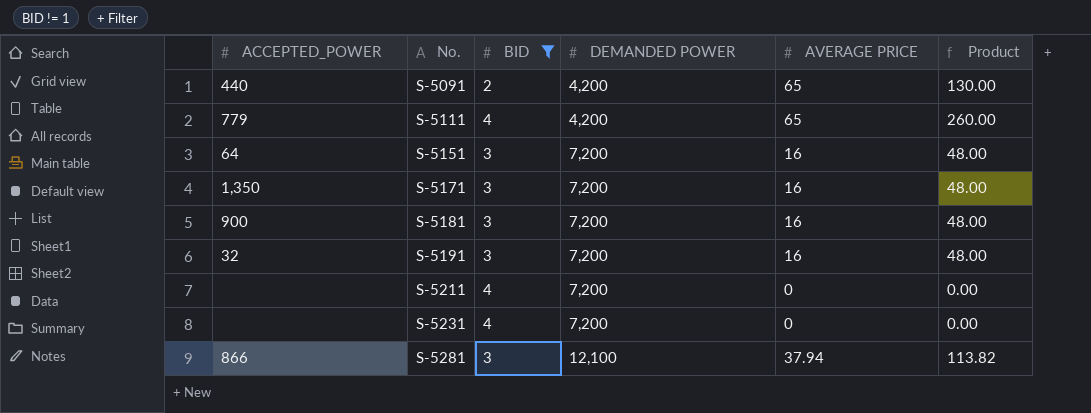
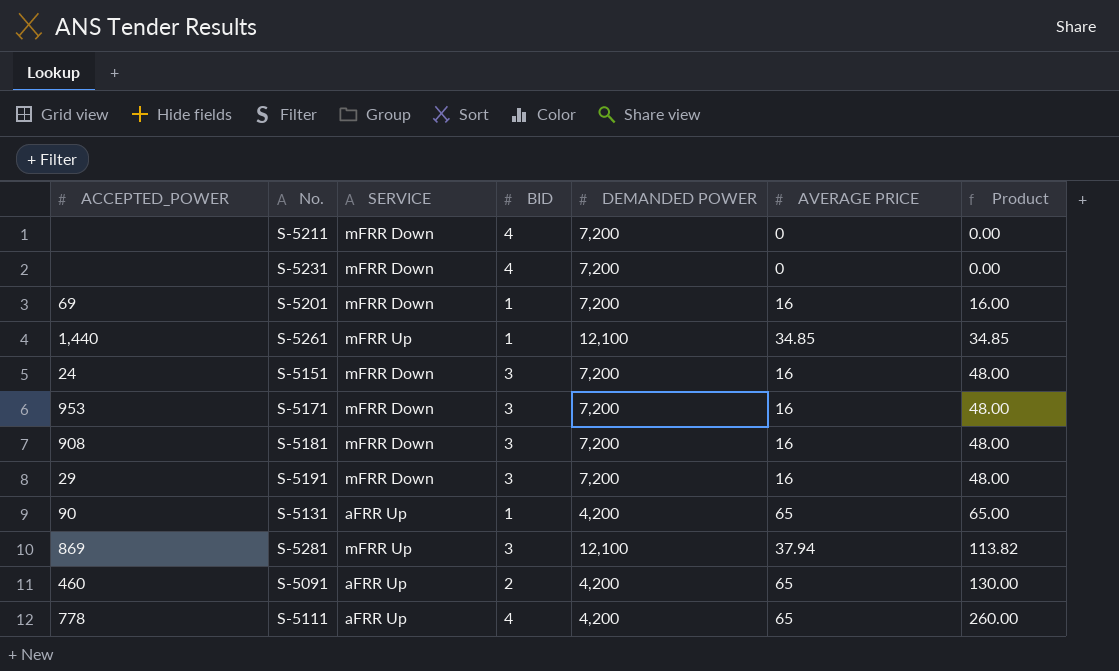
filter: BID != 1 -> none
row order: No. ascending -> Product ascending
column SERVICE | position: none -> 3
S-5151 | ACCEPTED_POWER: 64 -> 24
S-5171 | ACCEPTED_POWER: 1,350 -> 953
S-5181 | ACCEPTED_POWER: 900 -> 908
S-5191 | ACCEPTED_POWER: 32 -> 29
S-5281 | ACCEPTED_POWER: 866 -> 869
S-5091 | ACCEPTED_POWER: 440 -> 460
S-5111 | ACCEPTED_POWER: 779 -> 778

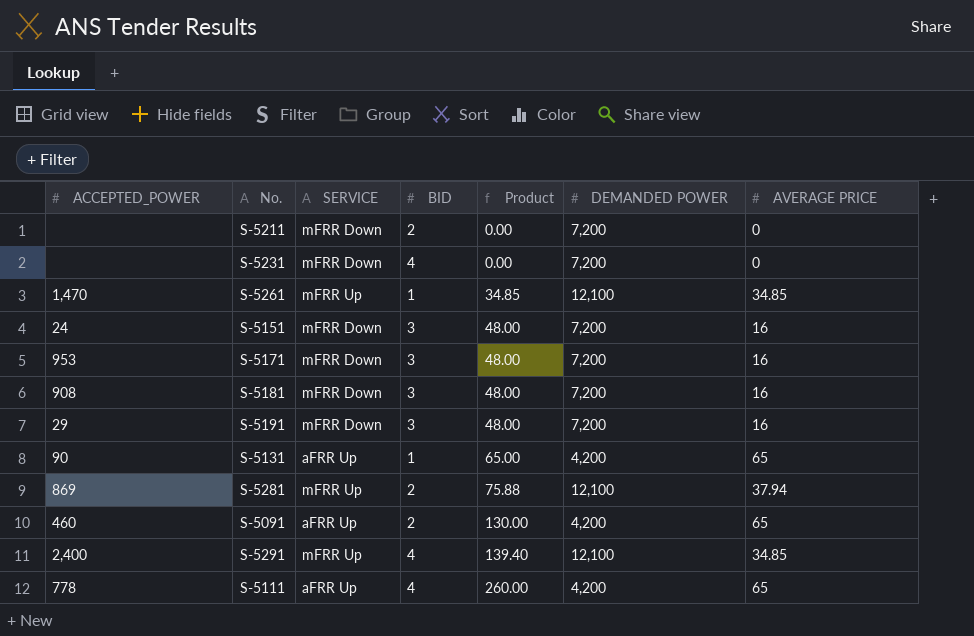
column Product | position: 7 -> 5
row S-5201: 69 | mFRR Down | 1 | 7,200 | 16 | 16.00 -> none
S-5211 | BID: 4 -> 2
S-5261 | ACCEPTED_POWER: 1,440 -> 1,470
S-5281 | BID: 3 -> 2
S-5281 | Product: 113.82 -> 75.88
row S-5291: none -> 2,400 | mFRR Up | 4 | 139.40 | 12,100 | 34.85

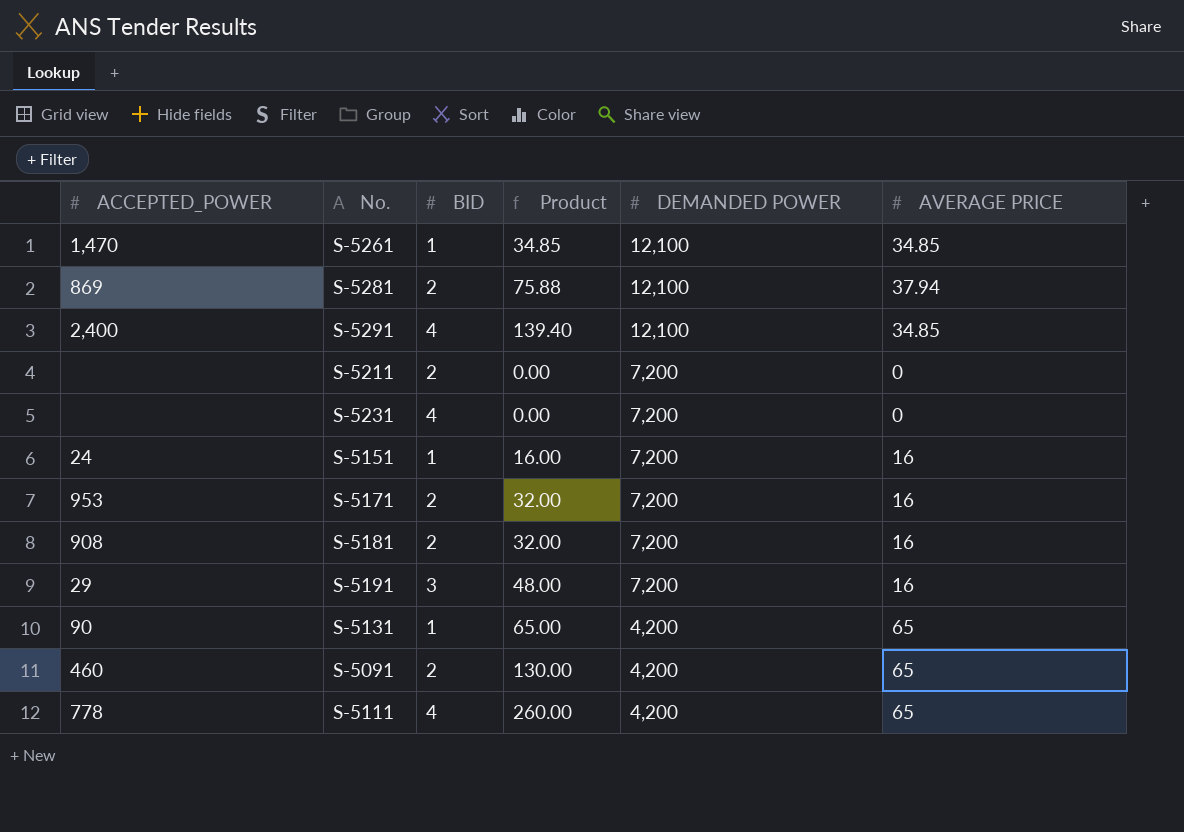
row order: Product ascending -> DEMANDED POWER descending
column SERVICE | position: 3 -> none
S-5151 | BID: 3 -> 1
S-5151 | Product: 48.00 -> 16.00
S-5171 | BID: 3 -> 2
S-5171 | Product: 48.00 -> 32.00
S-5181 | BID: 3 -> 2
S-5181 | Product: 48.00 -> 32.00

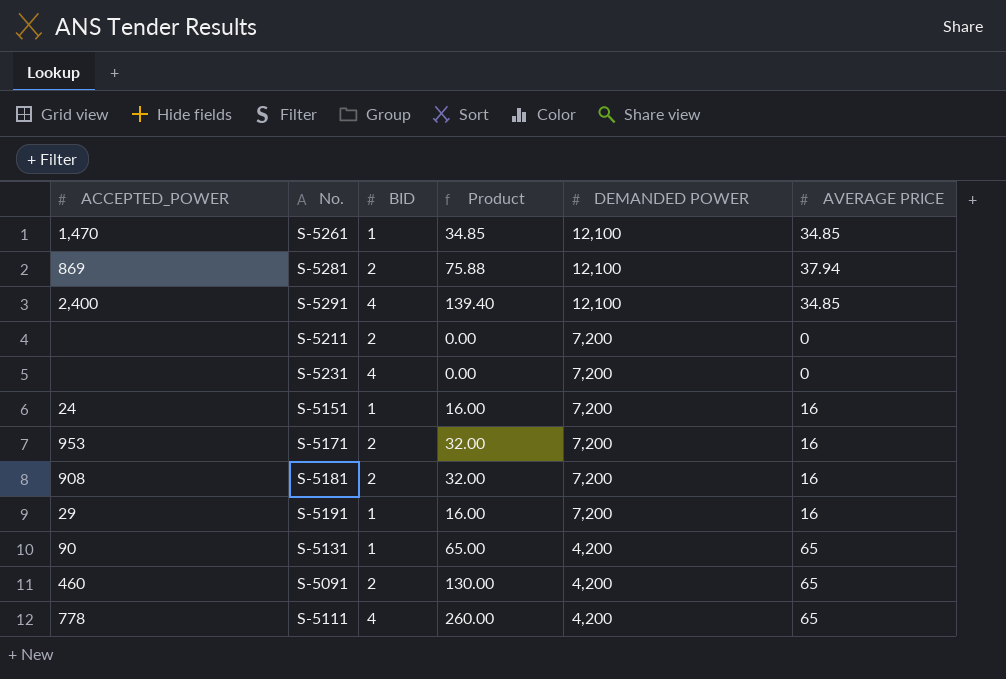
S-5191 | BID: 3 -> 1
S-5191 | Product: 48.00 -> 16.00

